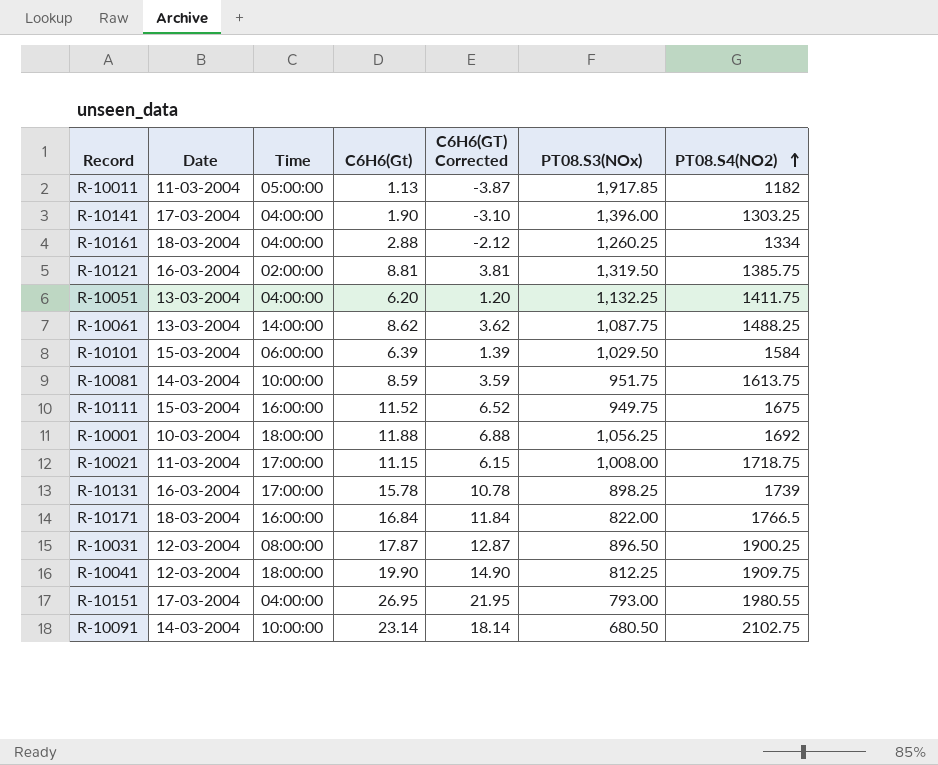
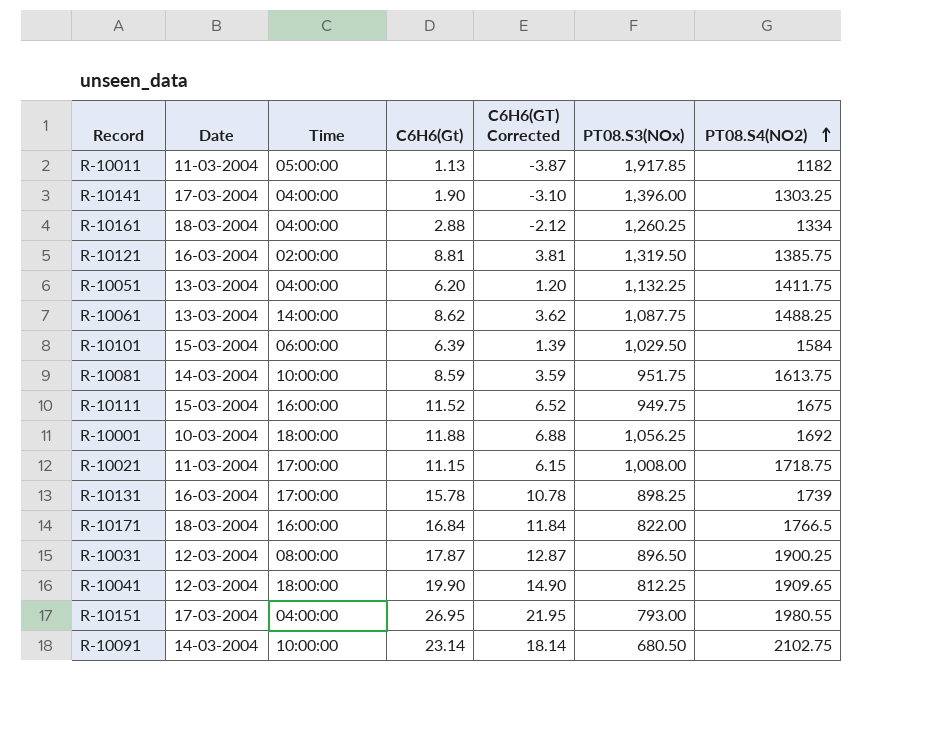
R-10041 | PT08.S4(NO2): 1909.75 -> 1909.65

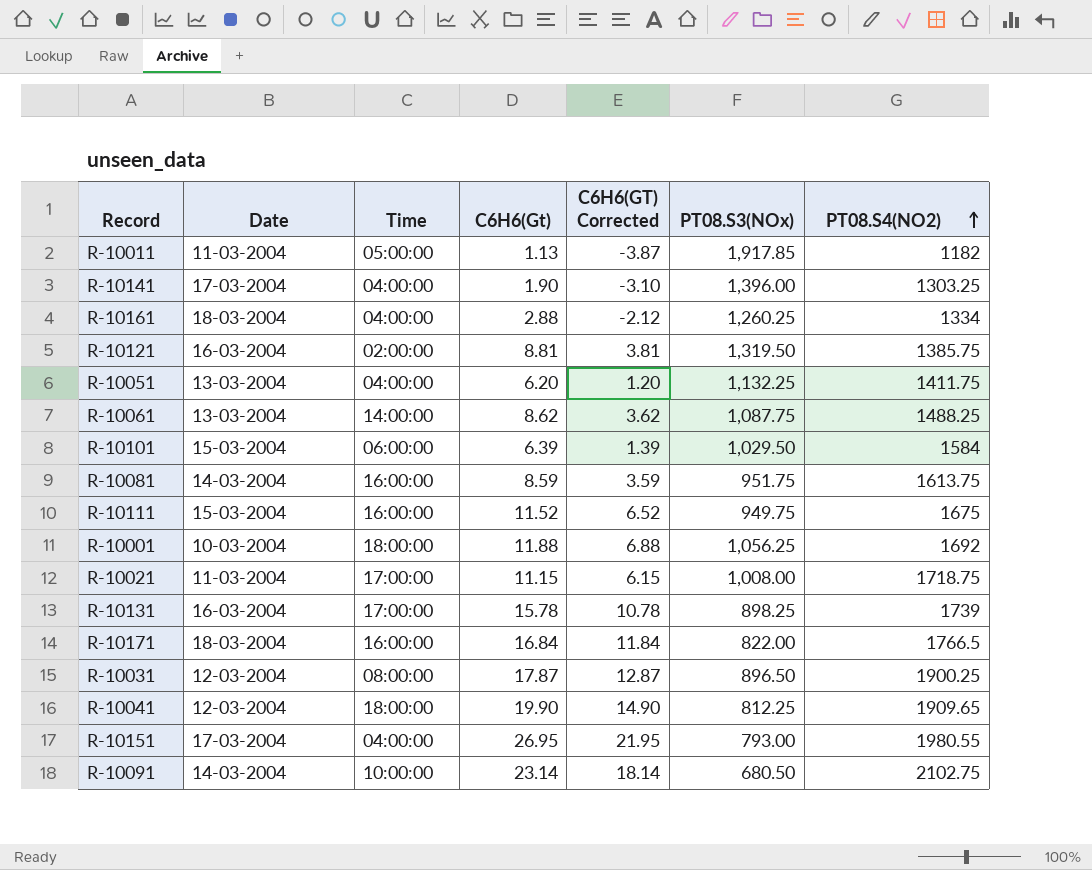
R-10081 | Time: 10:00:00 -> 16:00:00

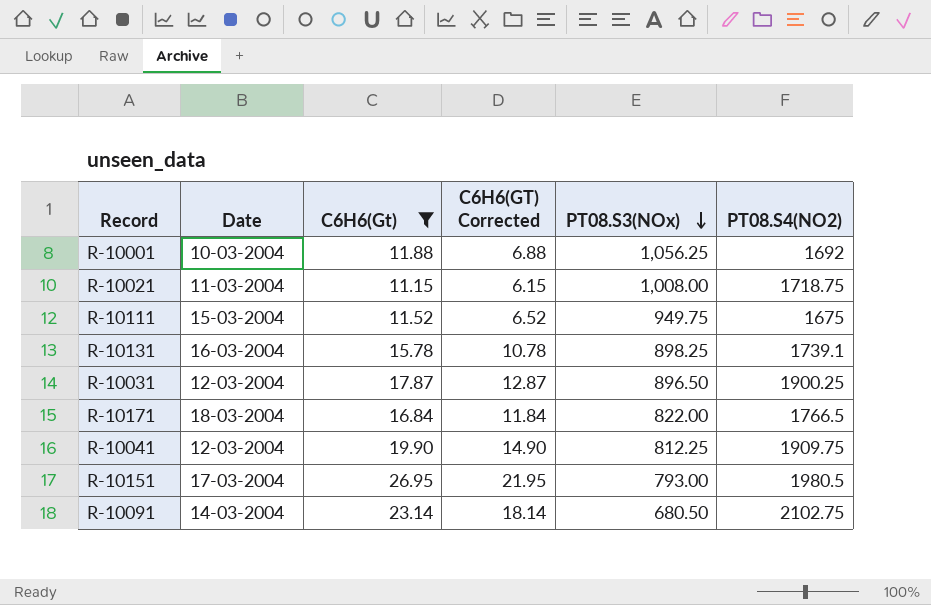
filter: none -> C6H6(Gt) >= 11.15
row order: PT08.S4(NO2) ascending -> PT08.S3(NOx) descending
column Time | position: 3 -> none
R-10131 | PT08.S4(NO2): 1739 -> 1739.1
R-10041 | PT08.S4(NO2): 1909.65 -> 1909.75
R-10151 | PT08.S4(NO2): 1980.55 -> 1980.5

